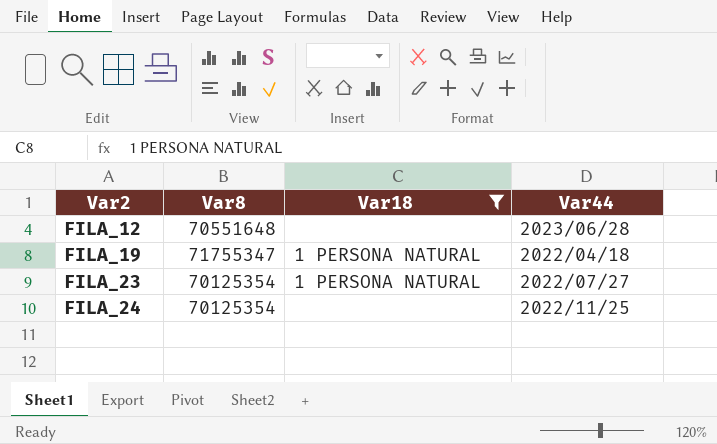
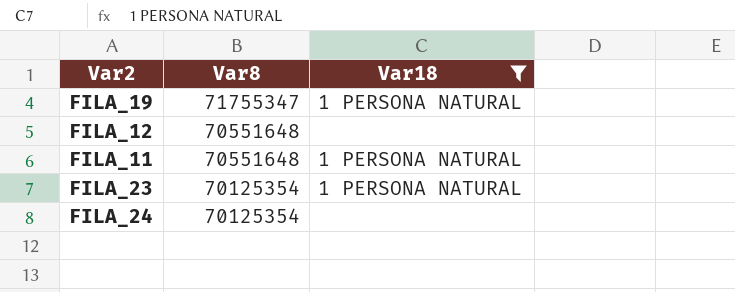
row order: Var2 ascending -> Var8 descending
column Var44 | position: 4 -> none
row FILA_11: none -> 70551648 | 1 PERSONA NATURAL

